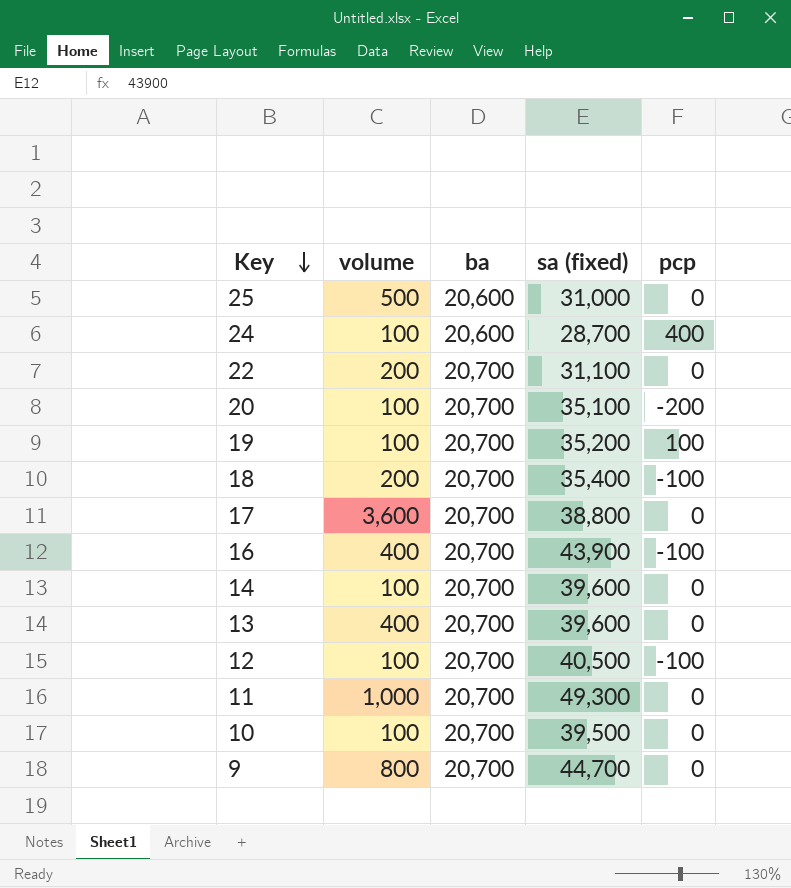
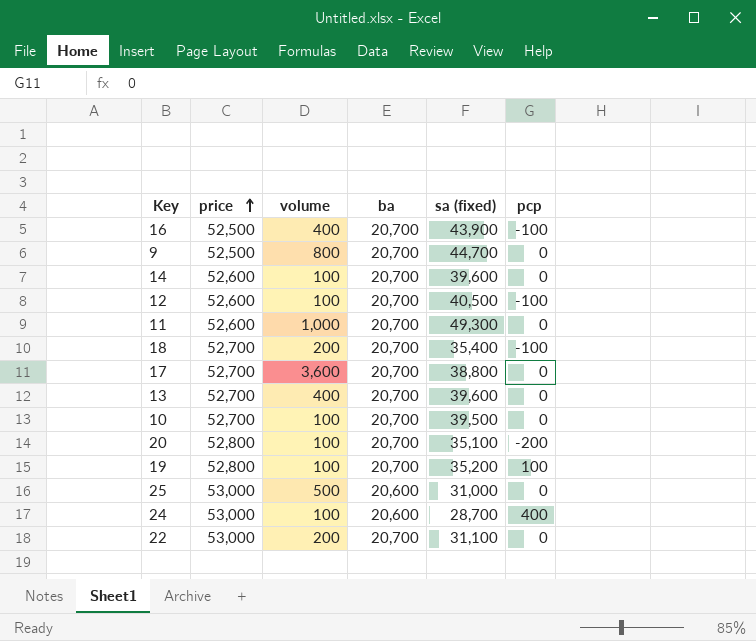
row order: Key descending -> price ascending
column price | position: none -> 2

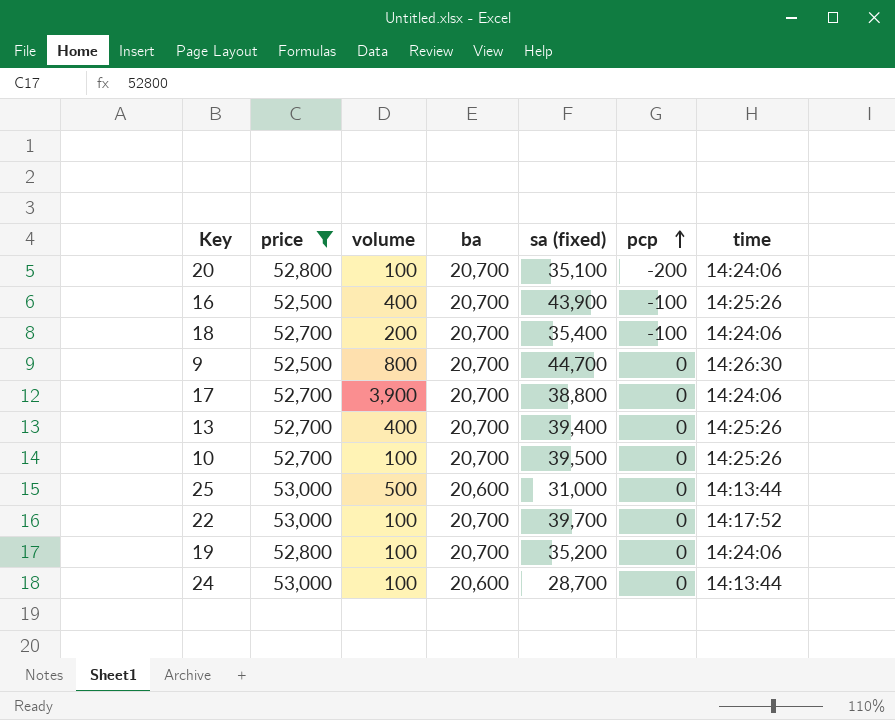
filter: none -> price != 52,600
row order: price ascending -> pcp ascending
column time | position: none -> 7
17 | volume: 3,600 -> 3,900
13 | sa (fixed): 39,600 -> 39,400
22 | volume: 200 -> 100
22 | sa (fixed): 31,100 -> 39,700
19 | pcp: 100 -> 0
24 | pcp: 400 -> 0

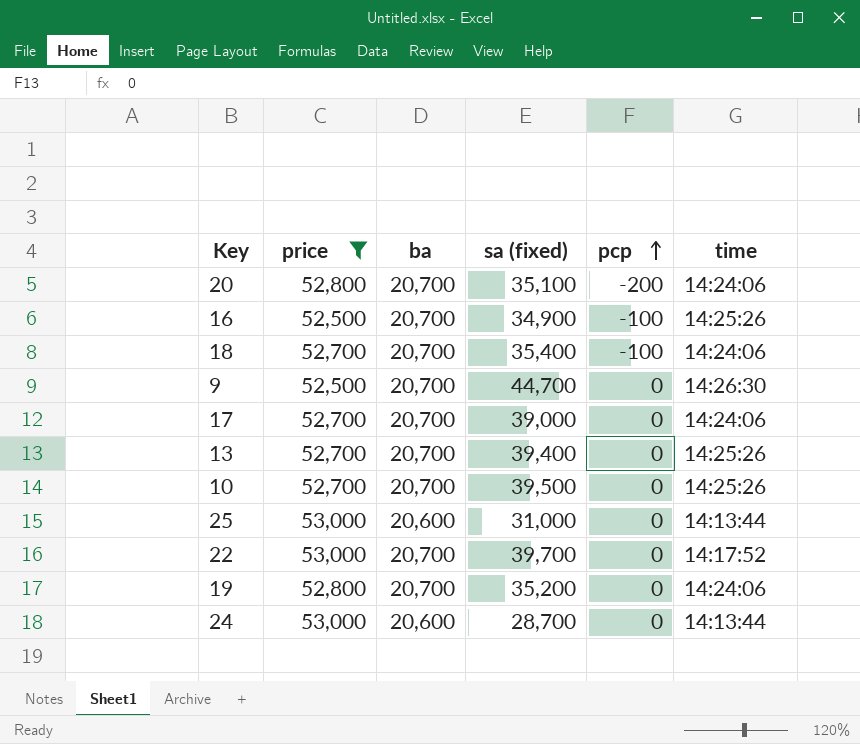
column volume | position: 3 -> none
16 | sa (fixed): 43,900 -> 34,900
17 | sa (fixed): 38,800 -> 39,000

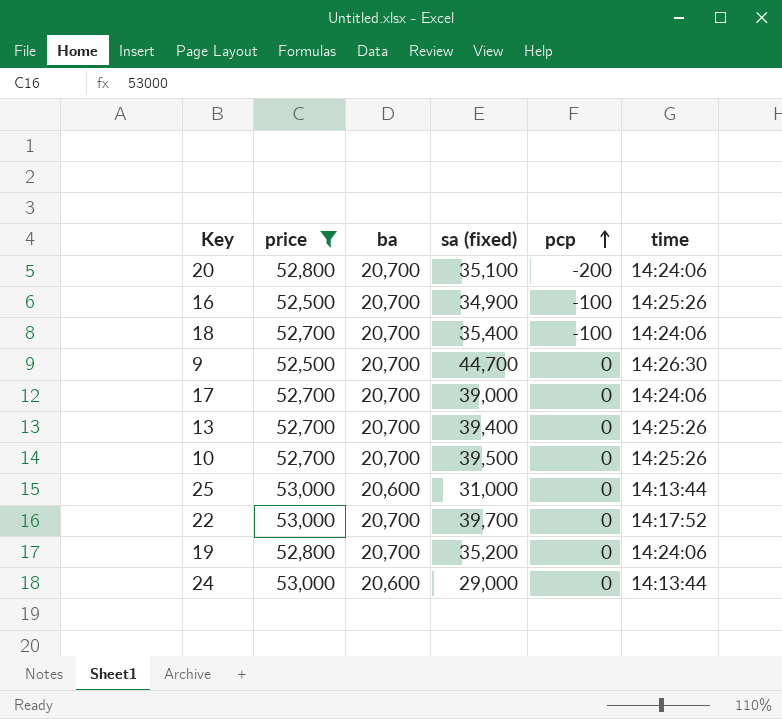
24 | sa (fixed): 28,700 -> 29,000

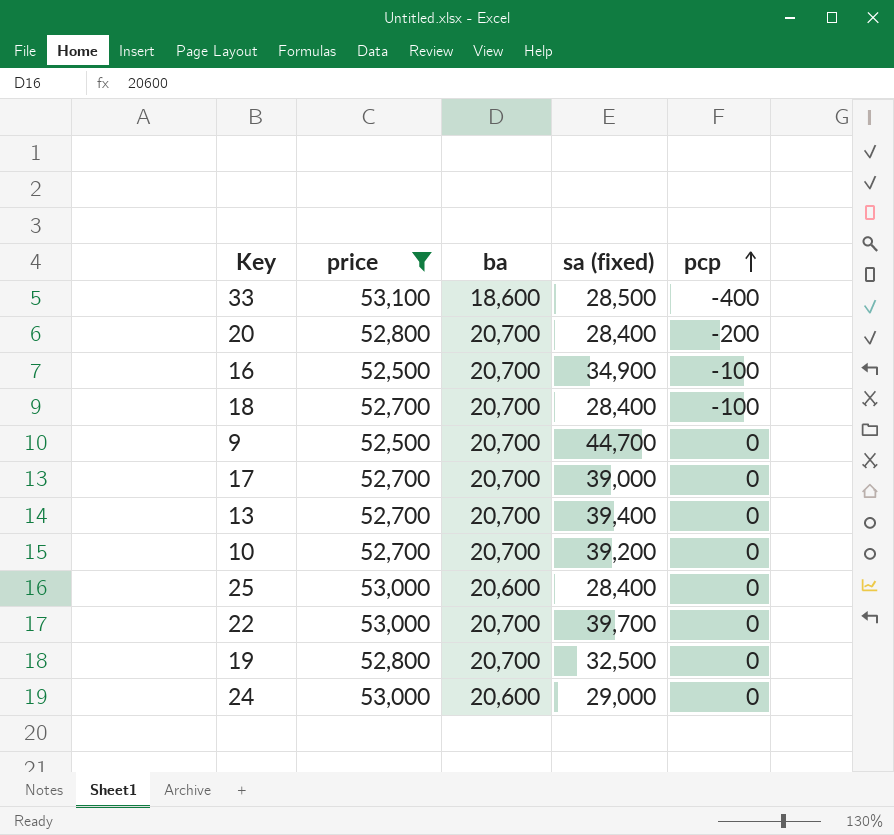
column time | position: 6 -> none
row 33: none -> 53,100 | 18,600 | 28,500 | -400
20 | sa (fixed): 35,100 -> 28,400
18 | sa (fixed): 35,400 -> 28,400
10 | sa (fixed): 39,500 -> 39,200
25 | sa (fixed): 31,000 -> 28,400
19 | sa (fixed): 35,200 -> 32,500

